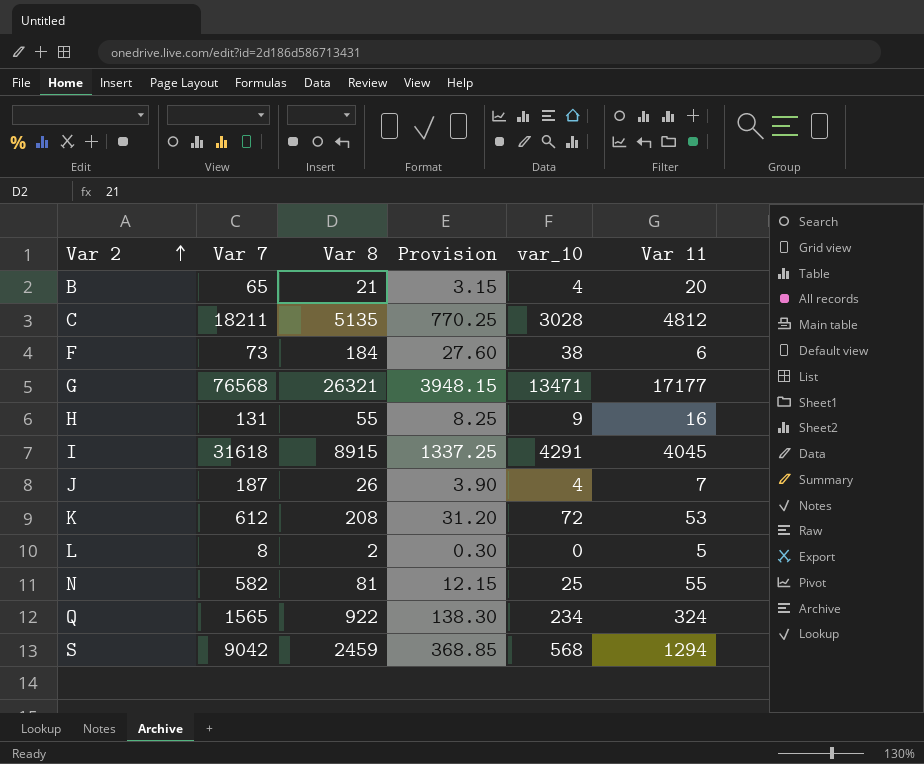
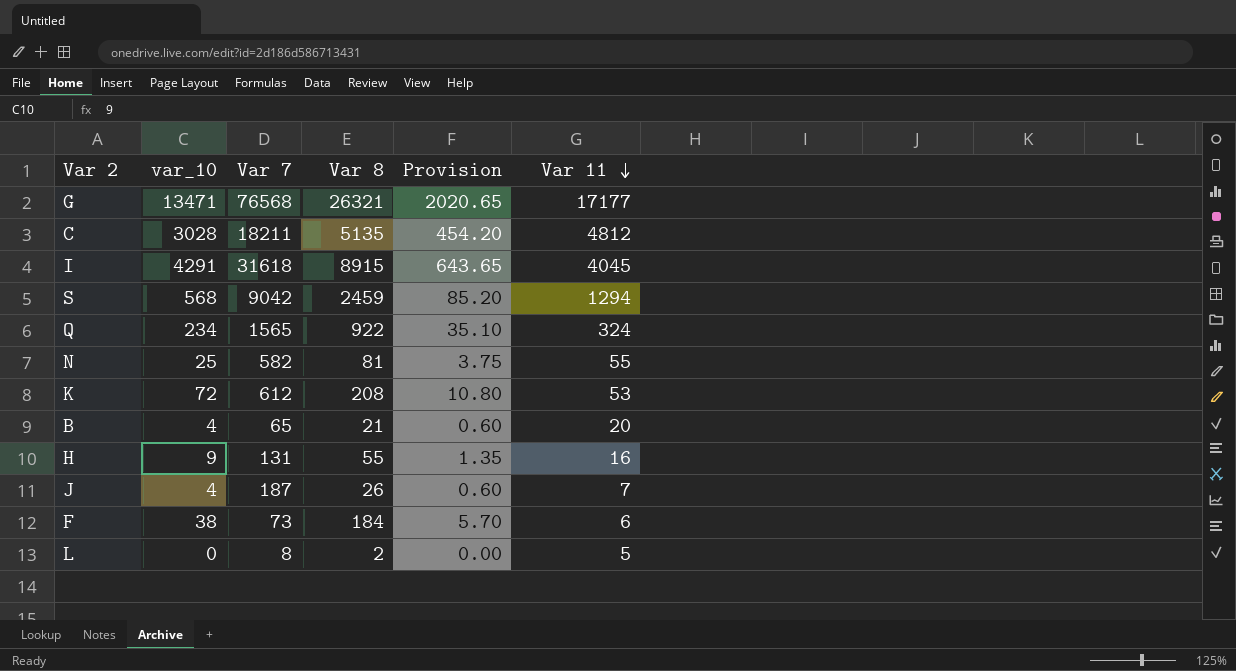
row order: Var 2 ascending -> Var 11 descending
column var_10 | position: 5 -> 2
column Provision | formula: [Var 8] * 0.15 -> [var_10] * 0.15

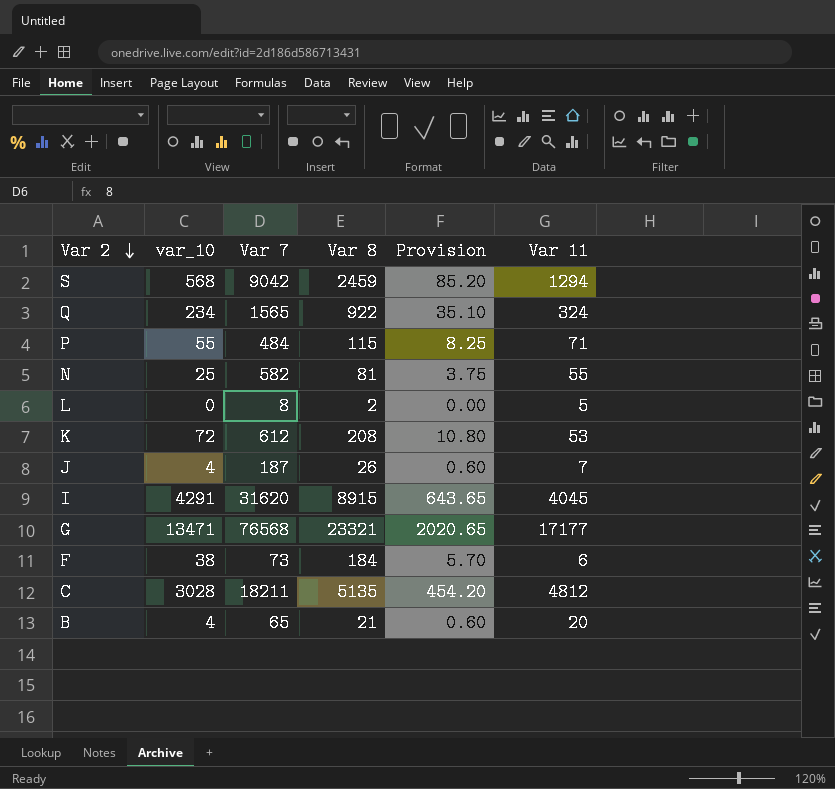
row order: Var 11 descending -> Var 2 descending
row H: 9 | 131 | 55 | 1.35 | 16 -> none
row P: none -> 55 | 484 | 115 | 8.25 | 71
I | Var 7: 31618 -> 31620
G | Var 8: 26321 -> 23321

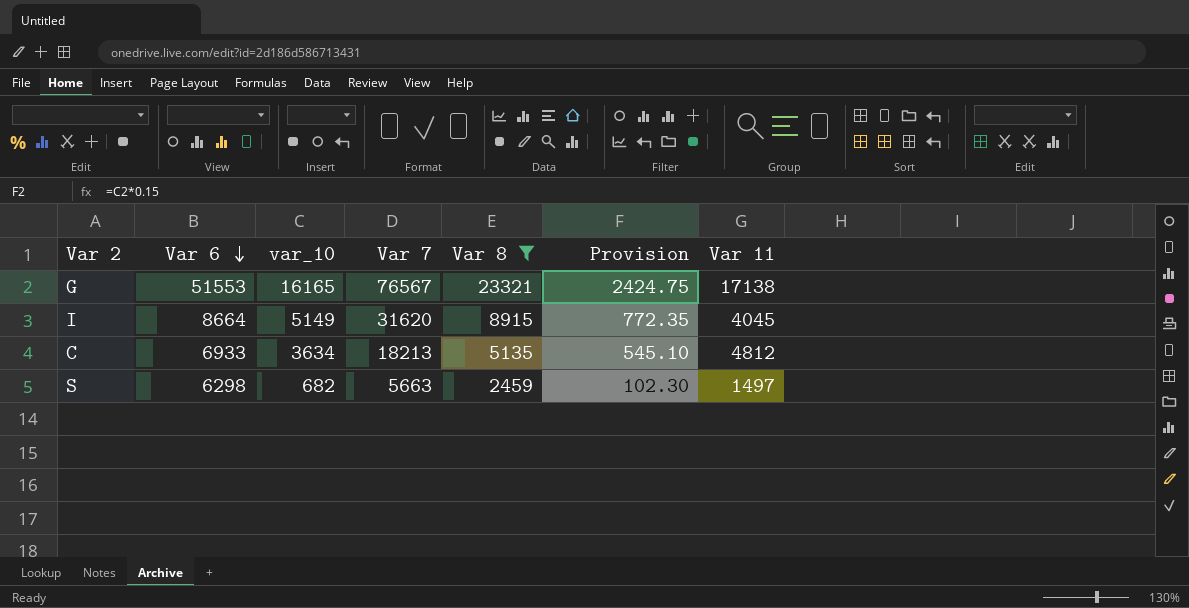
filter: none -> Var 8 >= 2459
row order: Var 2 descending -> Var 6 descending
column Var 6 | position: none -> 2
G | var_10: 13471 -> 16165
G | Var 7: 76568 -> 76567
G | Provision: 2020.65 -> 2424.75
G | Var 11: 17177 -> 17138
I | var_10: 4291 -> 5149
I | Provision: 643.65 -> 772.35
C | var_10: 3028 -> 3634
C | Var 7: 18211 -> 18213
C | Provision: 454.20 -> 545.10
S | var_10: 568 -> 682
S | Var 7: 9042 -> 5663
S | Provision: 85.20 -> 102.30
S | Var 11: 1294 -> 1497

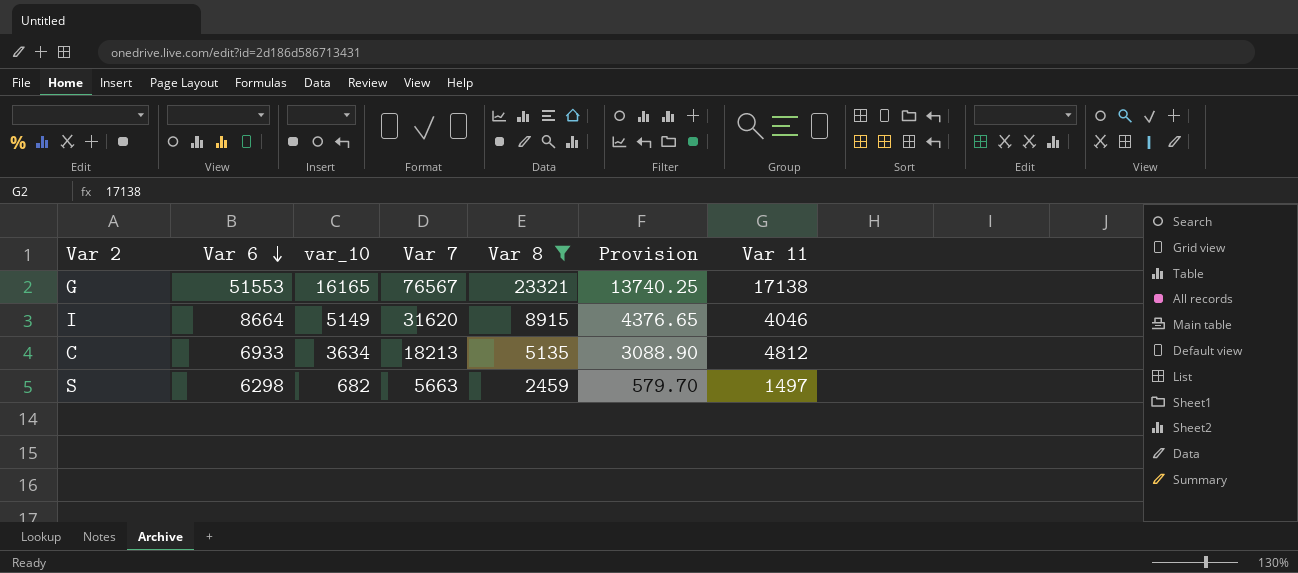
column Provision | formula: [var_10] * 0.15 -> [var_10] * 0.85
I | Var 11: 4045 -> 4046

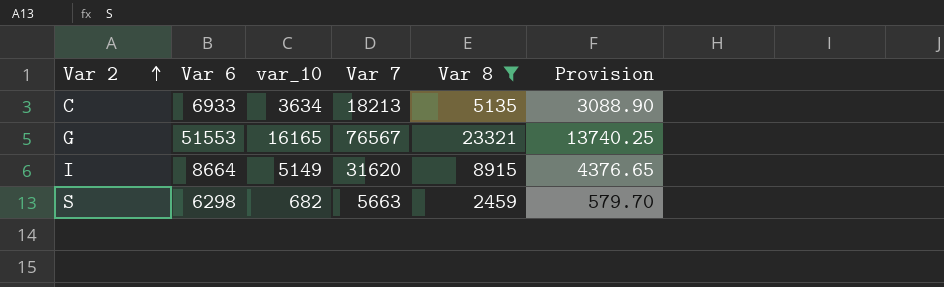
row order: Var 6 descending -> Var 2 ascending
column Var 11 | position: 7 -> none

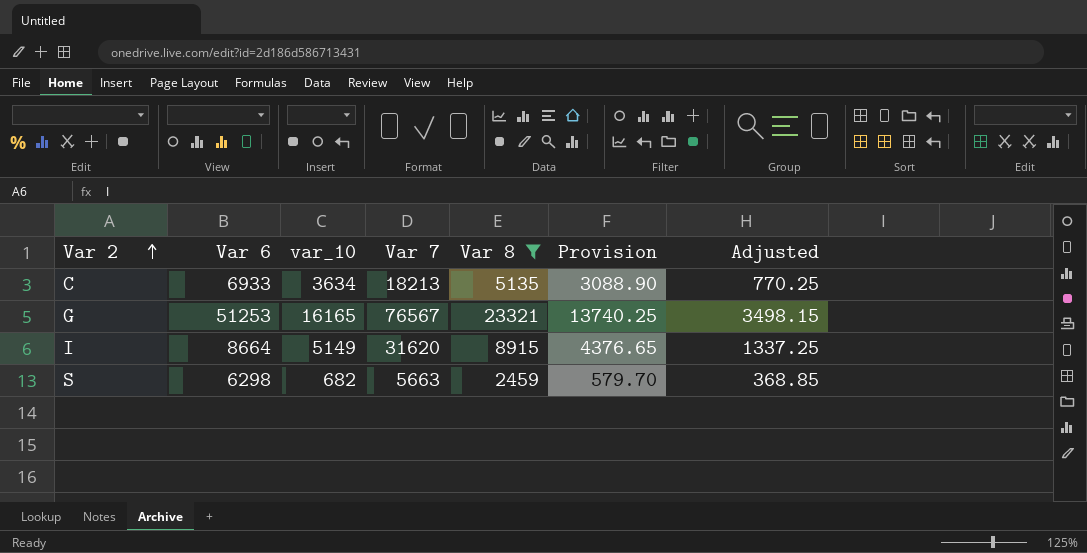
column Adjusted | formula: none -> [Var 8] * 0.15
G | Var 6: 51553 -> 51253

